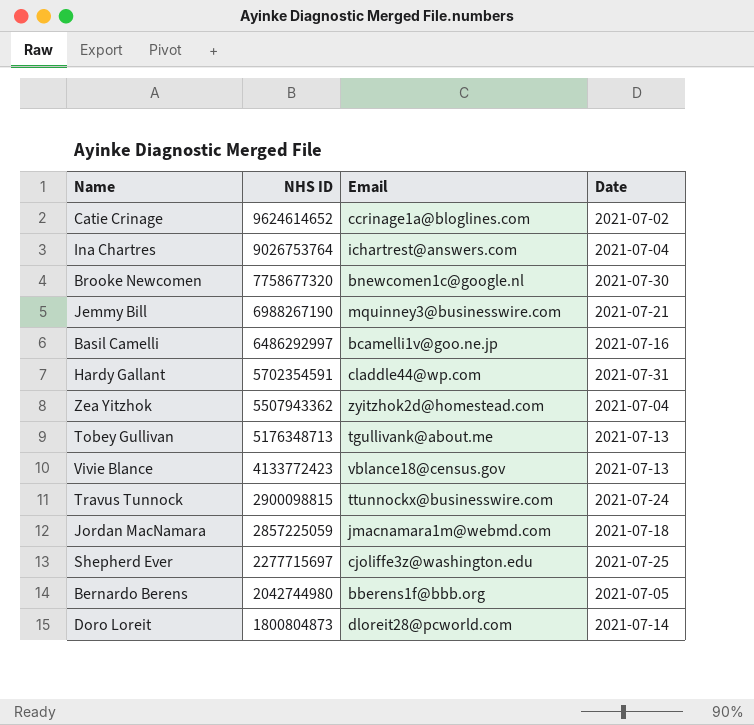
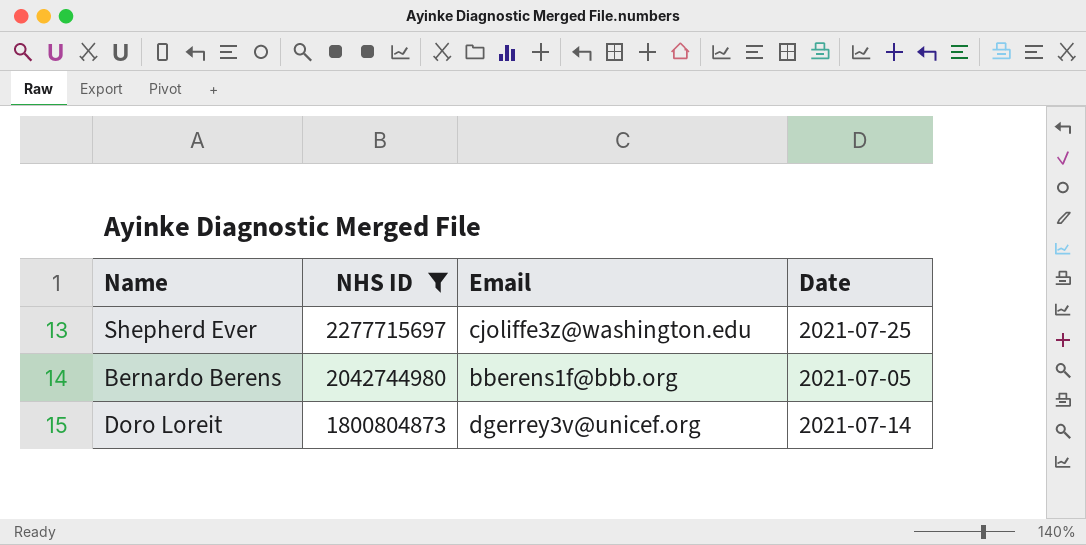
filter: none -> NHS ID <= 2277715697
Doro Loreit | Email: dloreit28@pcworld.com -> dgerrey3v@unicef.org

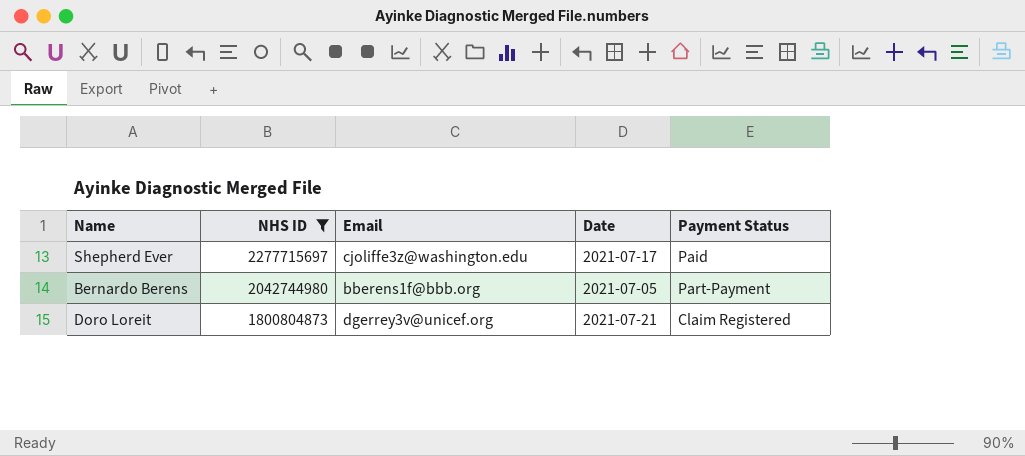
column Payment Status | position: none -> 5
Shepherd Ever | Date: 2021-07-25 -> 2021-07-17
Doro Loreit | Date: 2021-07-14 -> 2021-07-21

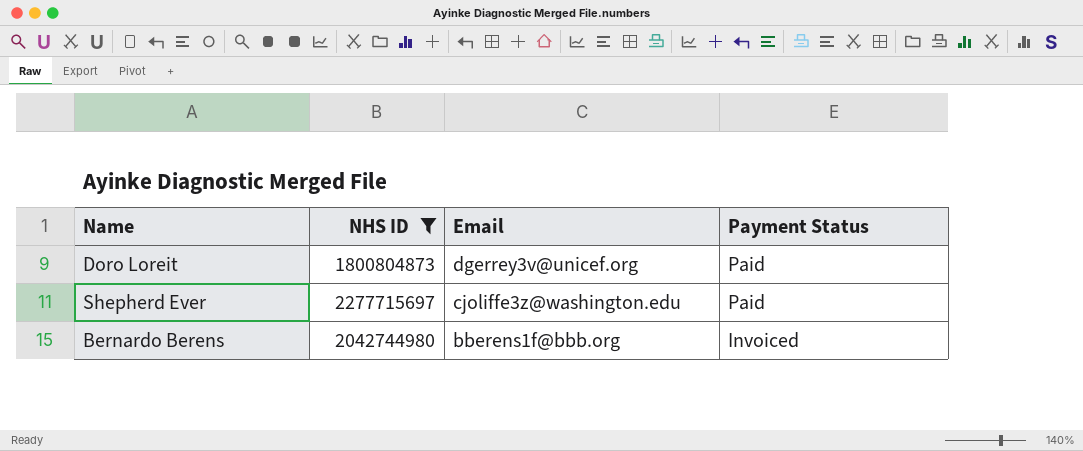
row order: NHS ID descending -> Email descending
column Date | position: 4 -> none
Doro Loreit | Payment Status: Claim Registered -> Paid
Bernardo Berens | Payment Status: Part-Payment -> Invoiced

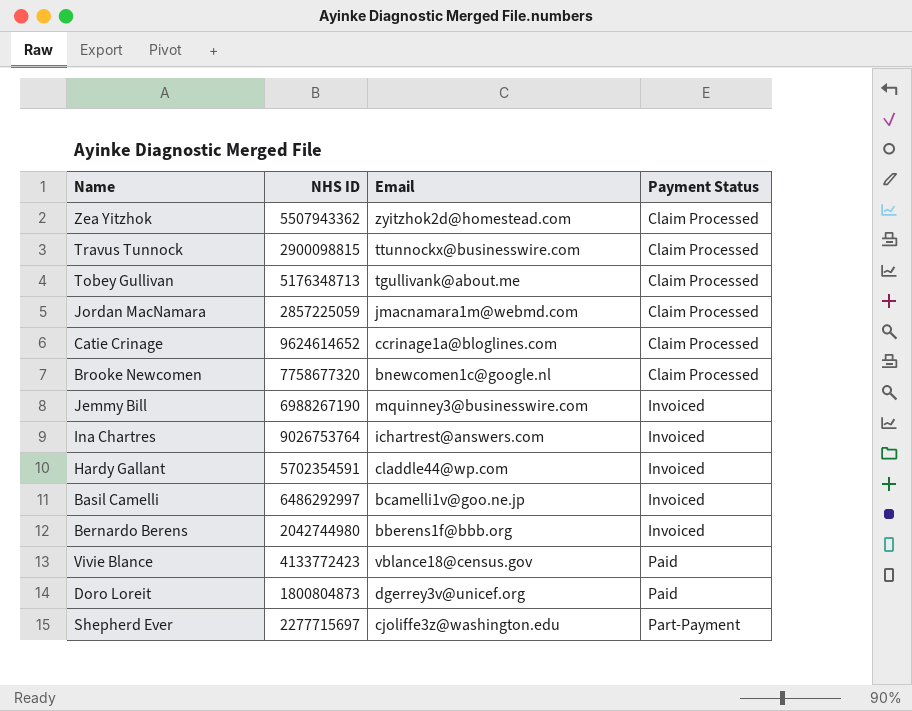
filter: NHS ID <= 2277715697 -> none
row order: Email descending -> Payment Status ascending
Shepherd Ever | Payment Status: Paid -> Part-Payment

